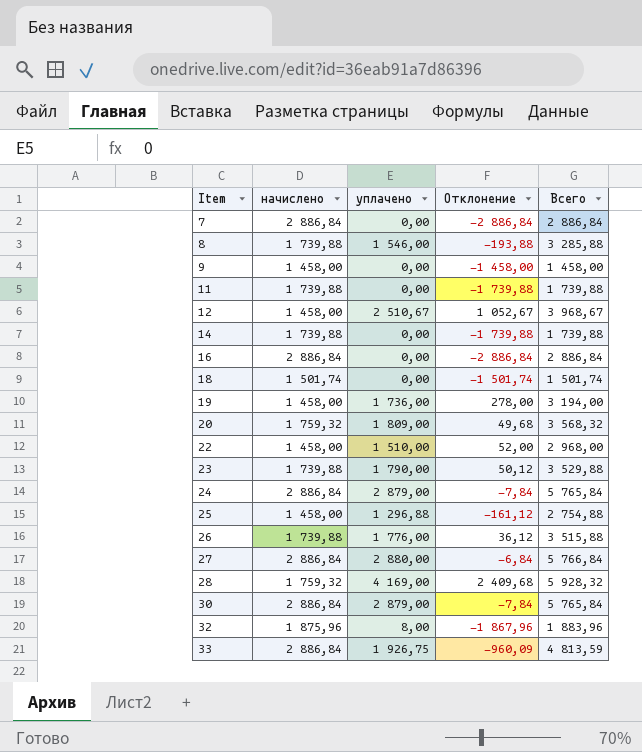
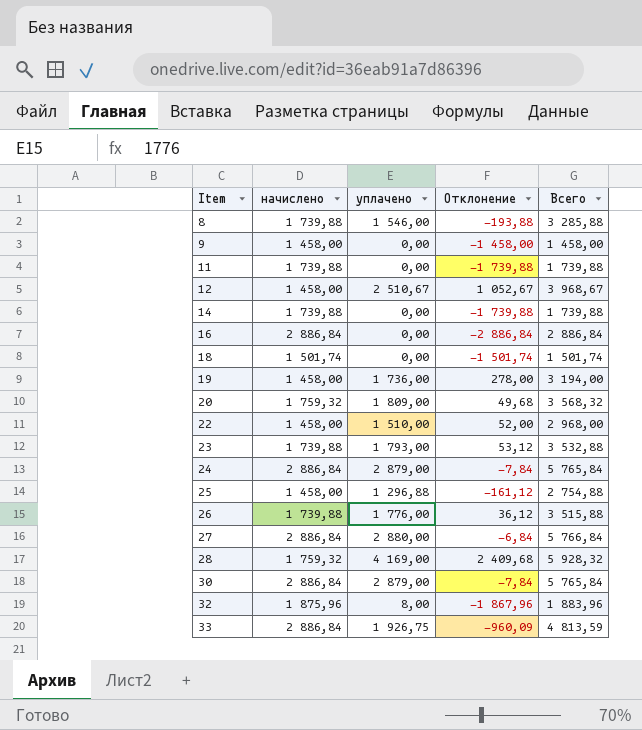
row 7: 2 886,84 | 0,00 | -2 886,84 | 2 886,84 -> none
23 | уплачено: 1 790,00 -> 1 793,00
23 | Отклонение: 50,12 -> 53,12
23 | Всего: 3 529,88 -> 3 532,88

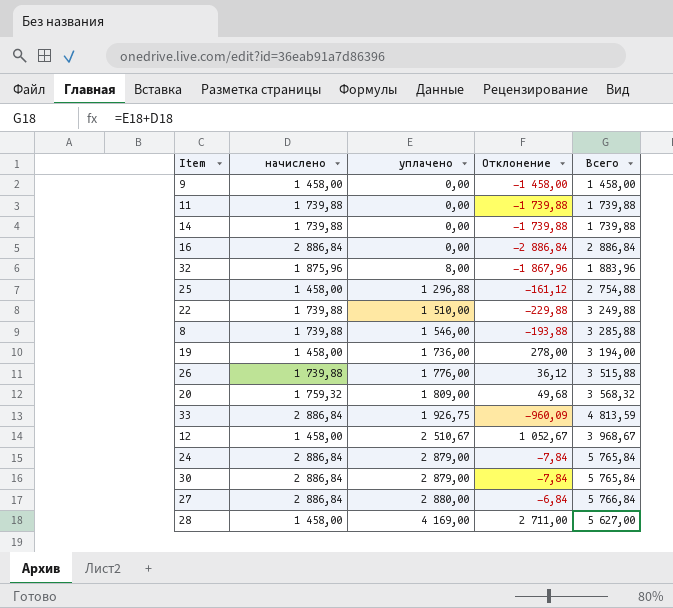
row order: Item ascending -> уплачено ascending
row 18: 1 501,74 | 0,00 | -1 501,74 | 1 501,74 -> none
row 23: 1 739,88 | 1 793,00 | 53,12 | 3 532,88 -> none
22 | начислено: 1 458,00 -> 1 739,88
22 | Отклонение: 52,00 -> -229,88
22 | Всего: 2 968,00 -> 3 249,88
28 | начислено: 1 759,32 -> 1 458,00
28 | Отклонение: 2 409,68 -> 2 711,00
28 | Всего: 5 928,32 -> 5 627,00

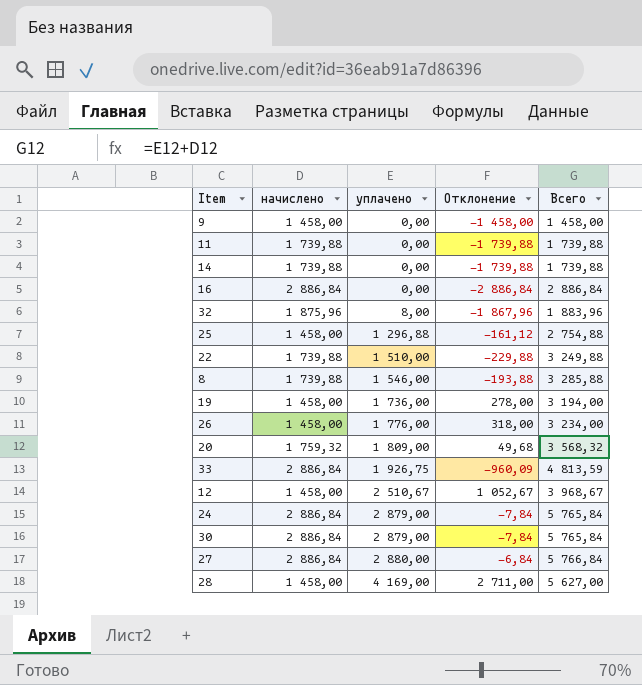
26 | начислено: 1 739,88 -> 1 458,00
26 | Отклонение: 36,12 -> 318,00
26 | Всего: 3 515,88 -> 3 234,00

